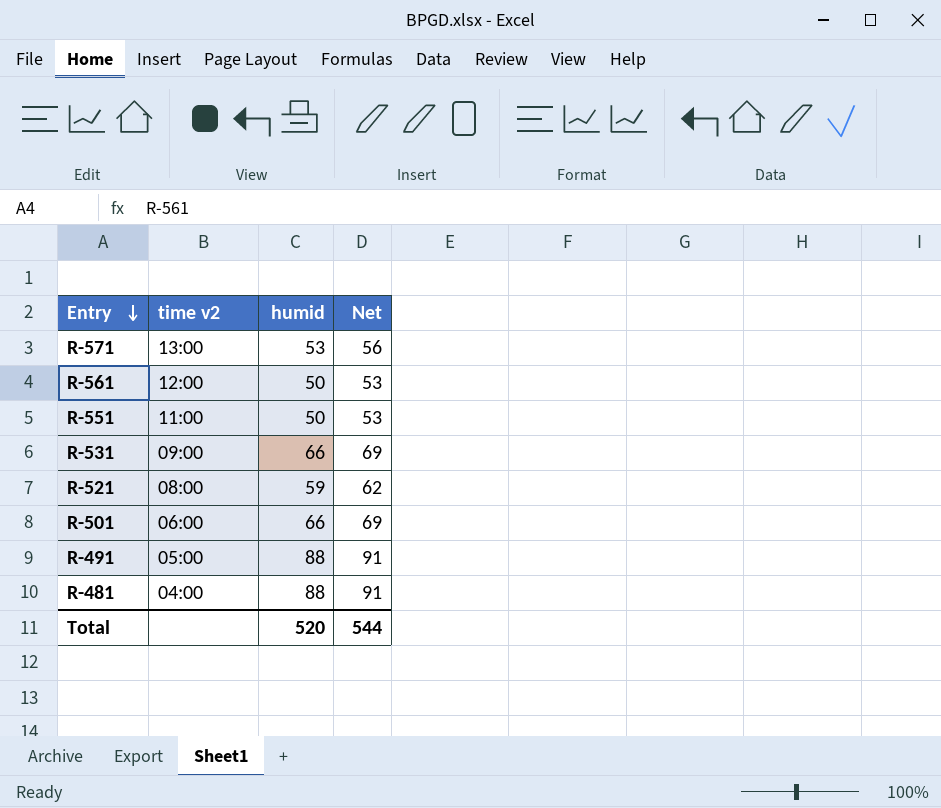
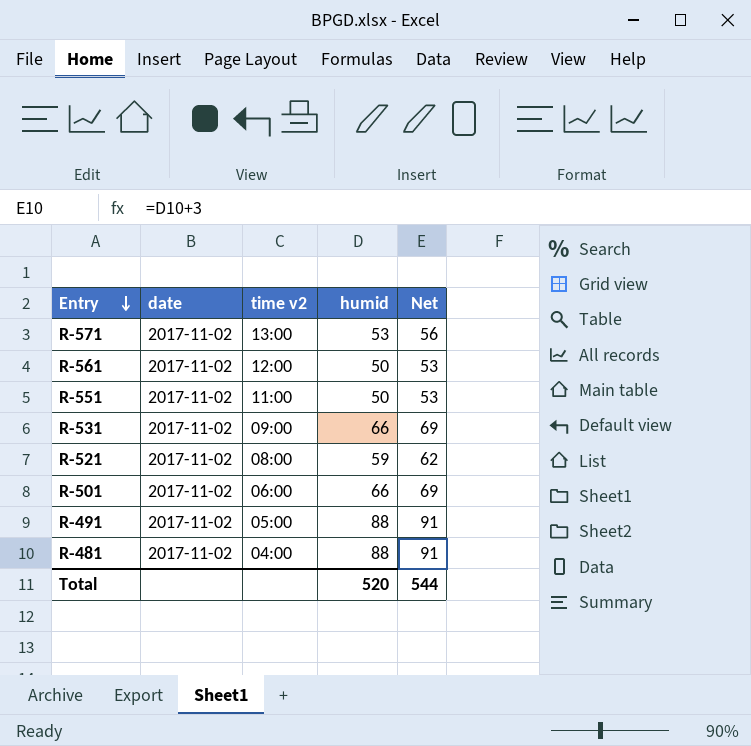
column date | position: none -> 2

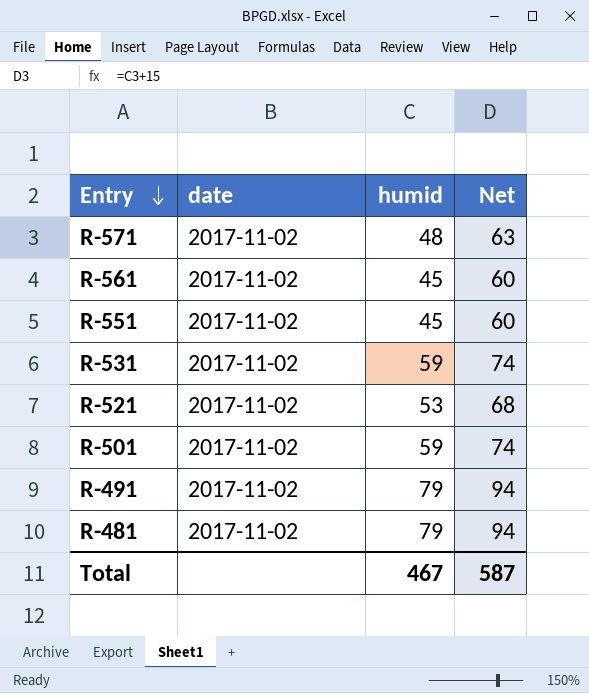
column time v2 | position: 3 -> none
column Net | formula: [humid] + 3 -> [humid] + 15
R-571 | humid: 53 -> 48
R-561 | humid: 50 -> 45
R-551 | humid: 50 -> 45
R-531 | humid: 66 -> 59
R-521 | humid: 59 -> 53
R-501 | humid: 66 -> 59
R-491 | humid: 88 -> 79
R-481 | humid: 88 -> 79
Total | humid: 520 -> 467
Total | Net: 544 -> 587

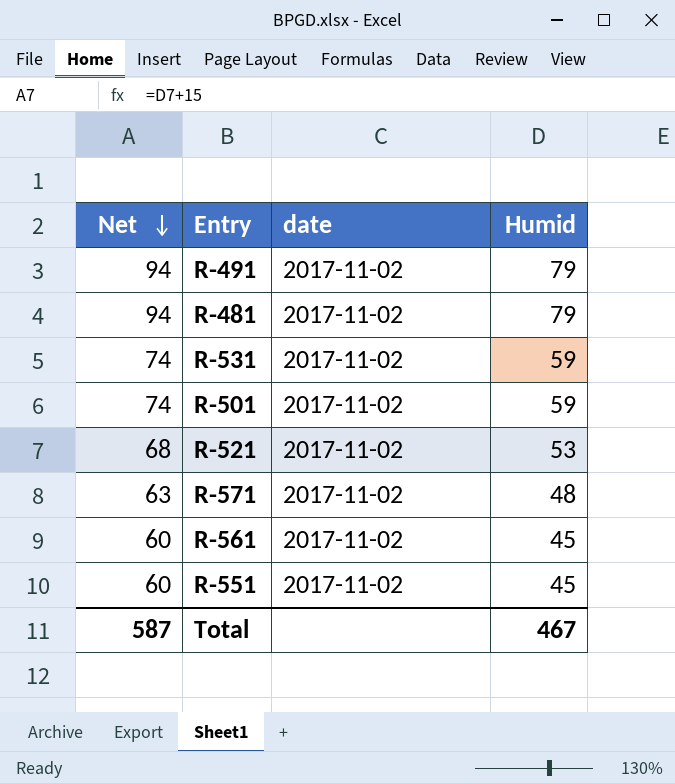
row order: Entry descending -> Net descending
column Net | position: 4 -> 1
column name: humid -> Humid

